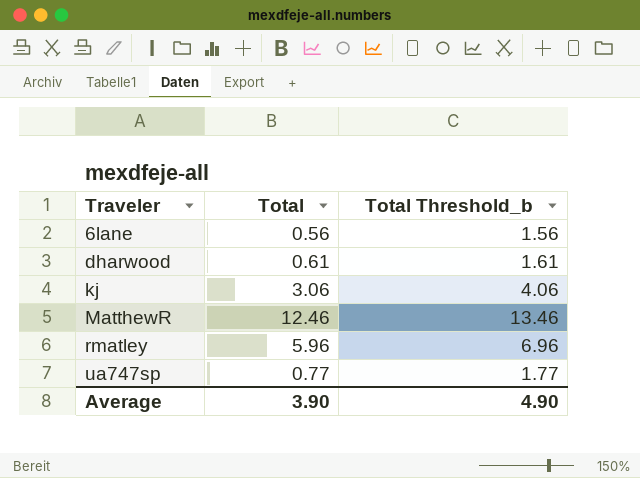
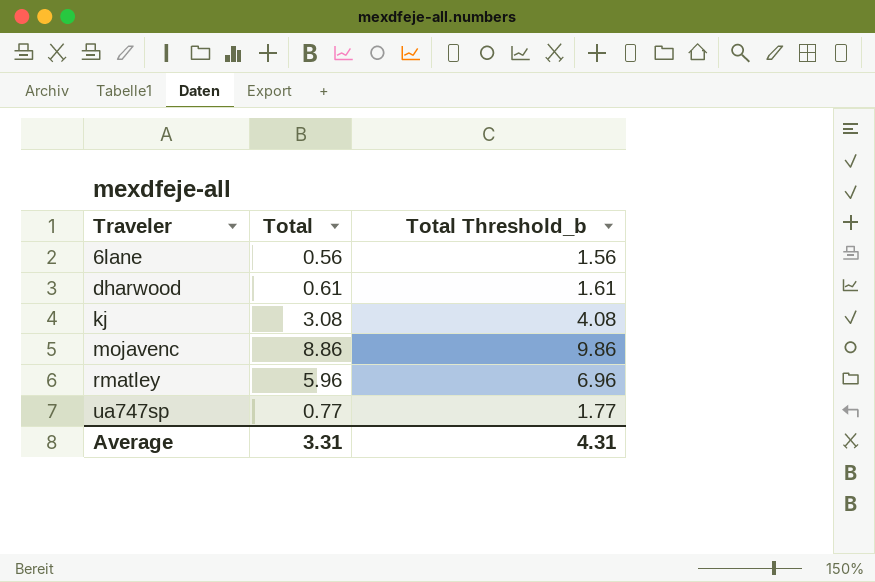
row MatthewR: 12.46 | 13.46 -> none
kj | Total: 3.06 -> 3.08
kj | Total Threshold_b: 4.06 -> 4.08
row mojavenc: none -> 8.86 | 9.86
Average | Total: 3.90 -> 3.31
Average | Total Threshold_b: 4.90 -> 4.31

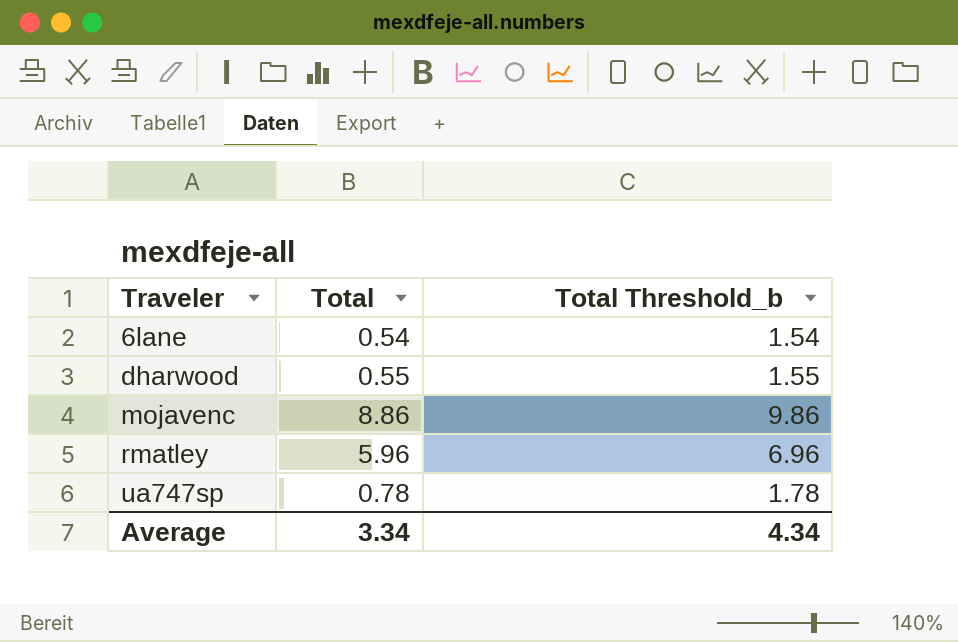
row kj: 3.08 | 4.08 -> none
6lane | Total: 0.56 -> 0.54
6lane | Total Threshold_b: 1.56 -> 1.54
dharwood | Total: 0.61 -> 0.55
dharwood | Total Threshold_b: 1.61 -> 1.55
ua747sp | Total: 0.77 -> 0.78
ua747sp | Total Threshold_b: 1.77 -> 1.78
Average | Total: 3.31 -> 3.34
Average | Total Threshold_b: 4.31 -> 4.34

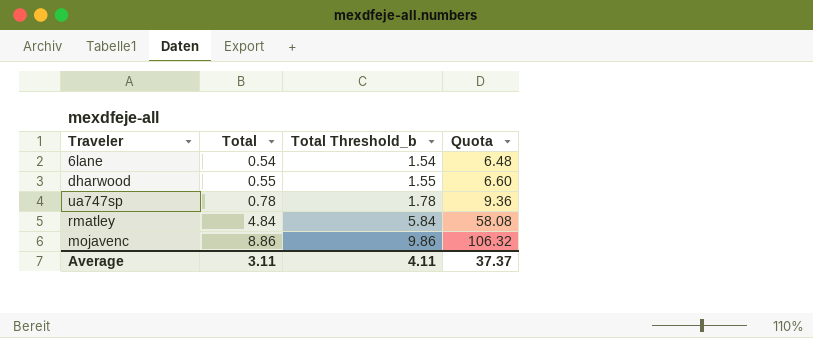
row order: Traveler ascending -> Total ascending
column Quota | formula: none -> [Total] * 12
rmatley | Total: 5.96 -> 4.84
rmatley | Total Threshold_b: 6.96 -> 5.84
Average | Total: 3.34 -> 3.11
Average | Total Threshold_b: 4.34 -> 4.11

